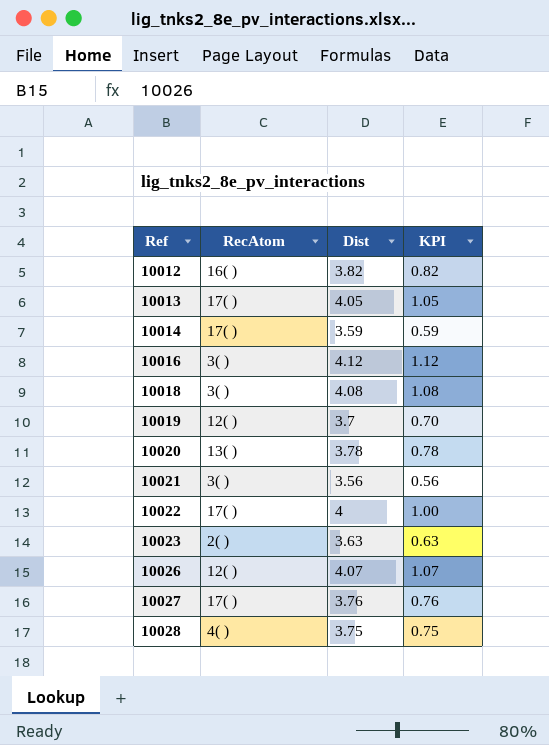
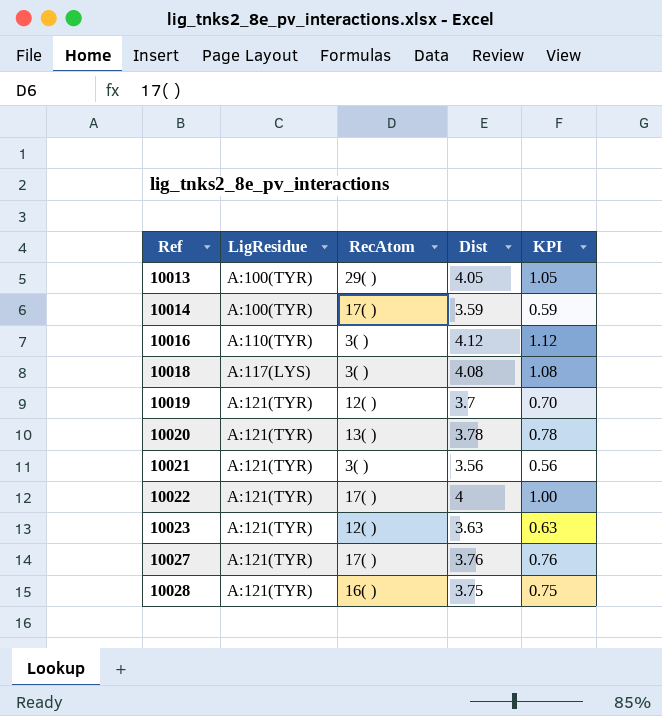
column LigResidue | position: none -> 2
row 10012: 16( ) | 3.82 | 0.82 -> none
row 10026: 12( ) | 4.07 | 1.07 -> none
10013 | RecAtom: 17( ) -> 29( )
10023 | RecAtom: 2( ) -> 12( )
10028 | RecAtom: 4( ) -> 16( )

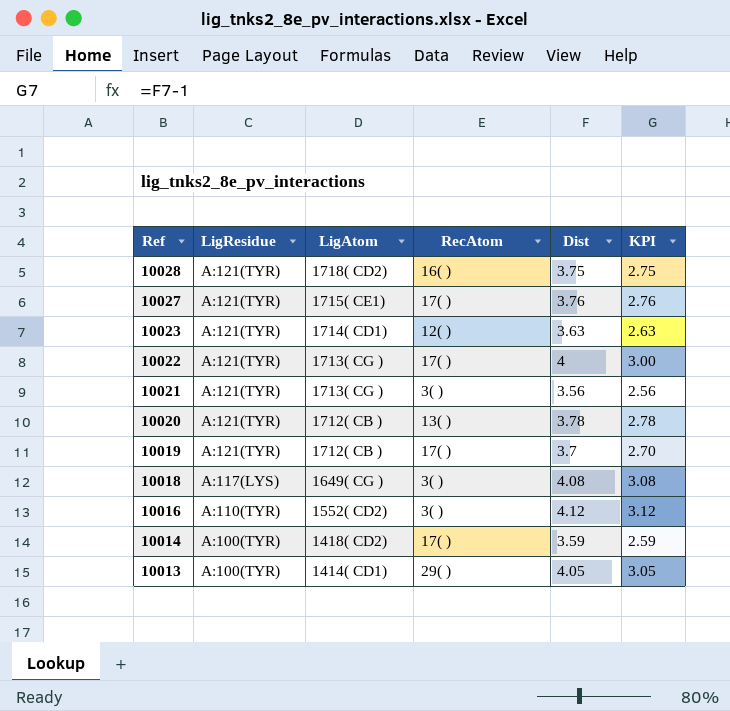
row order: Ref ascending -> Ref descending
column LigAtom | position: none -> 3
column KPI | formula: [Dist] - 3 -> [Dist] - 1
10019 | RecAtom: 12( ) -> 17( )

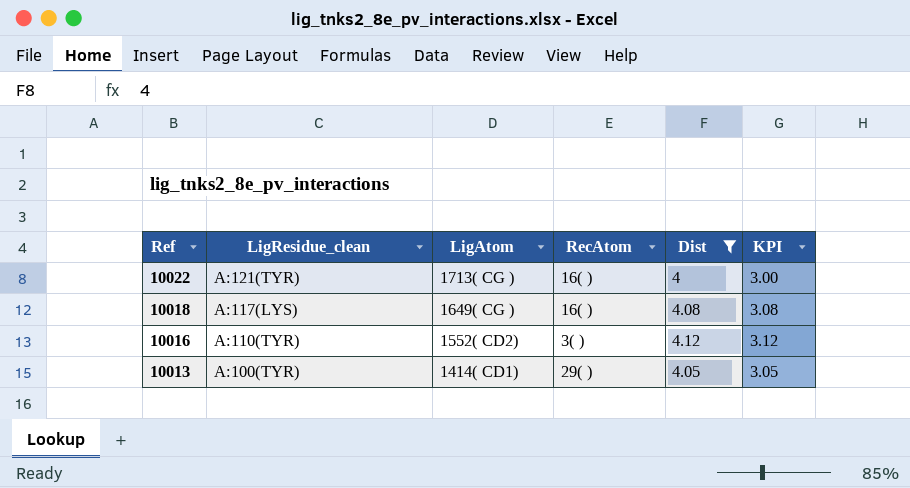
filter: none -> Dist >= 4
column name: LigResidue -> LigResidue_clean
10022 | RecAtom: 17( ) -> 16( )
10018 | RecAtom: 3( ) -> 16( )

